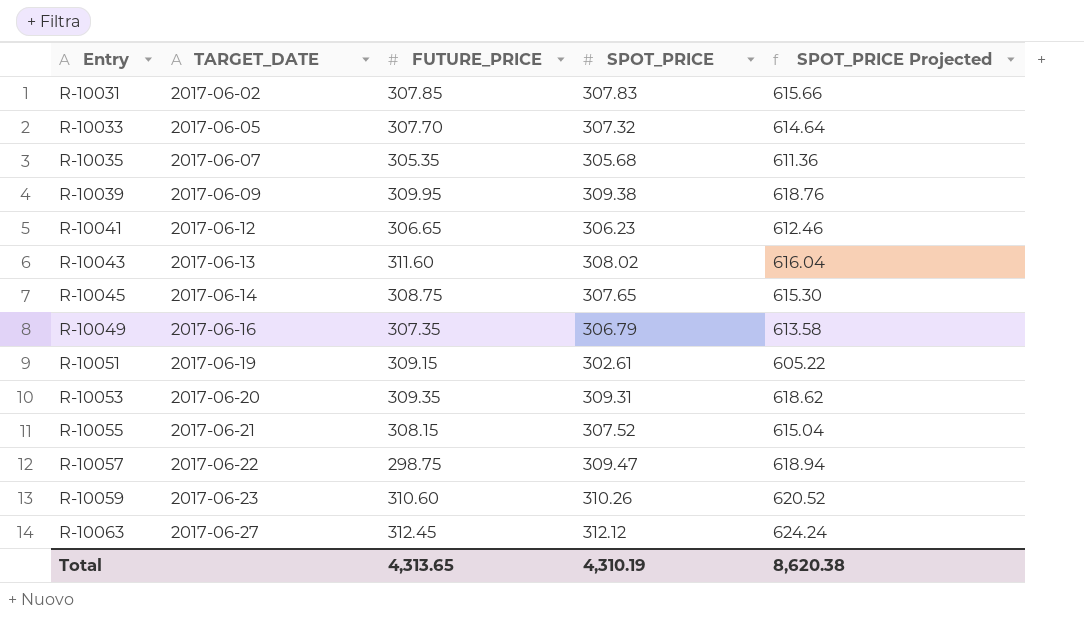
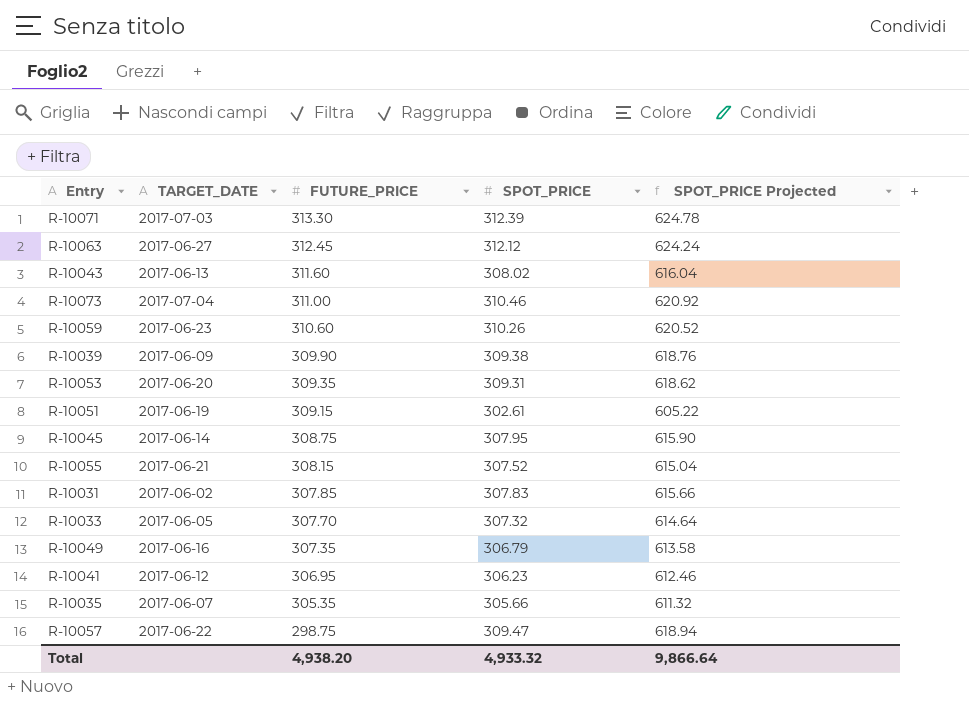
row order: Entry ascending -> FUTURE_PRICE descending
row R-10071: none -> 2017-07-03 | 313.30 | 312.39 | 624.78
row R-10073: none -> 2017-07-04 | 311.00 | 310.46 | 620.92
R-10039 | FUTURE_PRICE: 309.95 -> 309.90
R-10045 | SPOT_PRICE: 307.65 -> 307.95
R-10045 | SPOT_PRICE Projected: 615.30 -> 615.90
R-10041 | FUTURE_PRICE: 306.65 -> 306.95
R-10035 | SPOT_PRICE: 305.68 -> 305.66
R-10035 | SPOT_PRICE Projected: 611.36 -> 611.32
Total | FUTURE_PRICE: 4,313.65 -> 4,938.20
Total | SPOT_PRICE: 4,310.19 -> 4,933.32
Total | SPOT_PRICE Projected: 8,620.38 -> 9,866.64

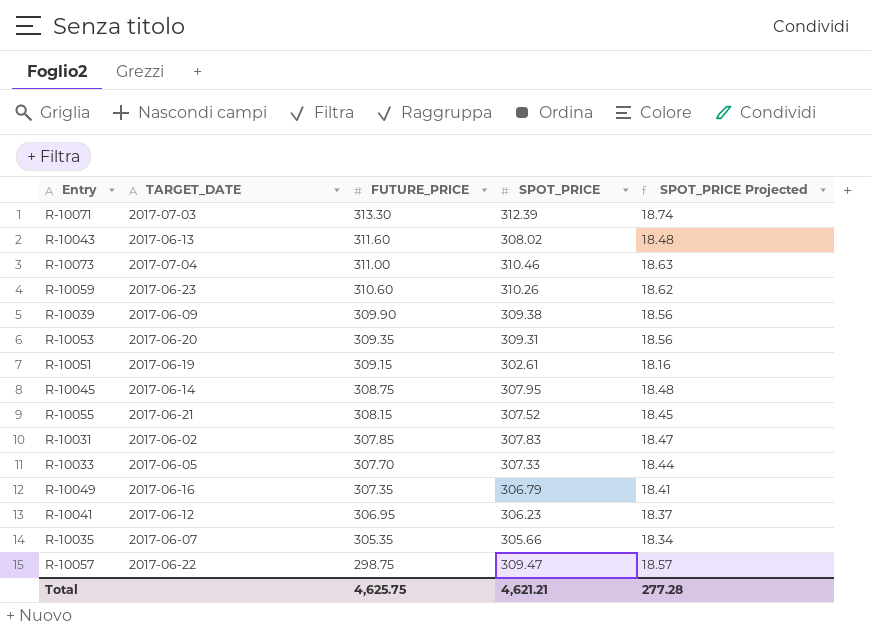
column SPOT_PRICE Projected | formula: [SPOT_PRICE] * 2 -> [SPOT_PRICE] * 0.06
row R-10063: 2017-06-27 | 312.45 | 312.12 | 624.24 -> none
R-10033 | SPOT_PRICE: 307.32 -> 307.33
Total | FUTURE_PRICE: 4,938.20 -> 4,625.75
Total | SPOT_PRICE: 4,933.32 -> 4,621.21
Total | SPOT_PRICE Projected: 9,866.64 -> 277.28

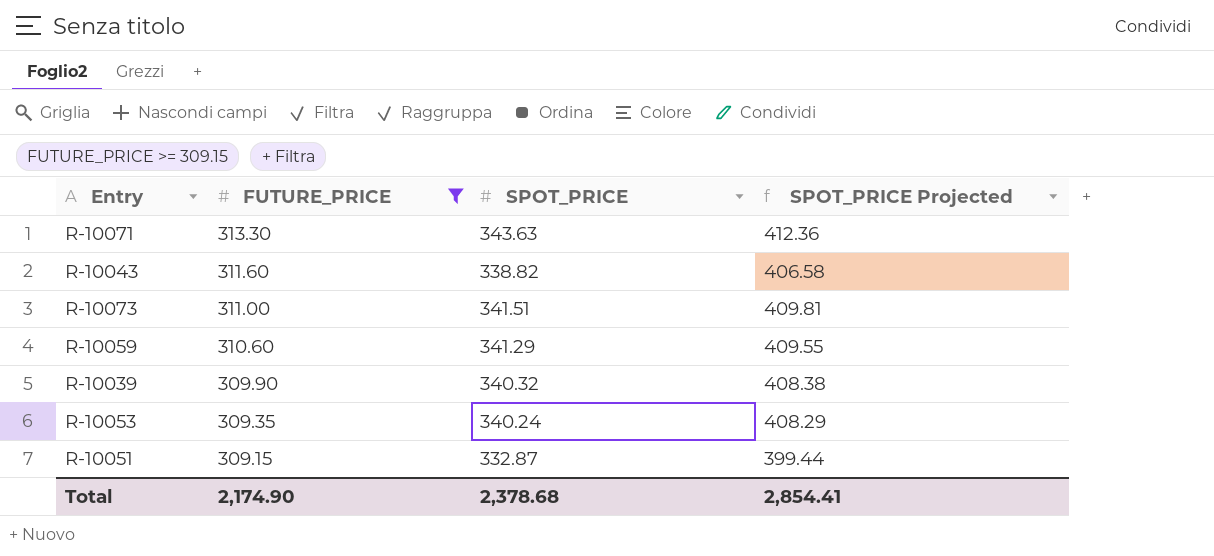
filter: none -> FUTURE_PRICE >= 309.15
column TARGET_DATE | position: 2 -> none
column SPOT_PRICE Projected | formula: [SPOT_PRICE] * 0.06 -> [SPOT_PRICE] * 1.2
R-10071 | SPOT_PRICE: 312.39 -> 343.63
R-10043 | SPOT_PRICE: 308.02 -> 338.82
R-10073 | SPOT_PRICE: 310.46 -> 341.51
R-10059 | SPOT_PRICE: 310.26 -> 341.29
R-10039 | SPOT_PRICE: 309.38 -> 340.32
R-10053 | SPOT_PRICE: 309.31 -> 340.24
R-10051 | SPOT_PRICE: 302.61 -> 332.87
Total | FUTURE_PRICE: 4,625.75 -> 2,174.90
Total | SPOT_PRICE: 4,621.21 -> 2,378.68
Total | SPOT_PRICE Projected: 277.28 -> 2,854.41

